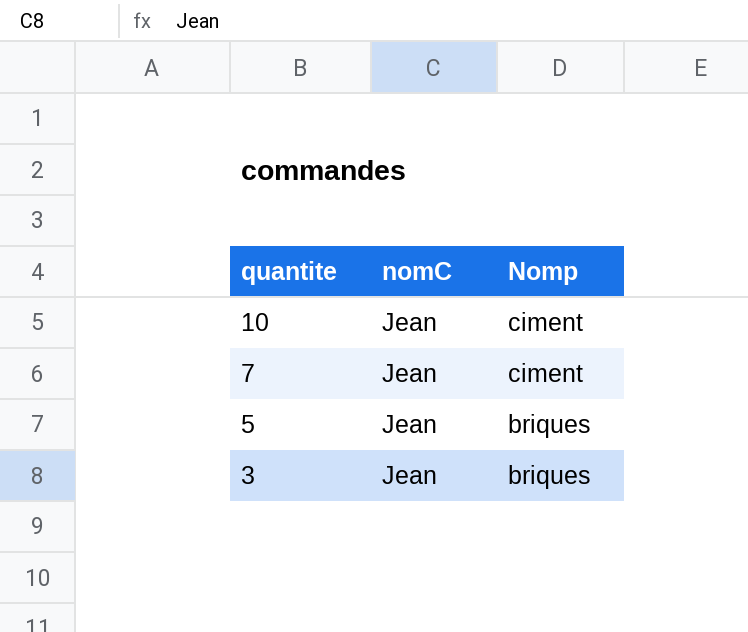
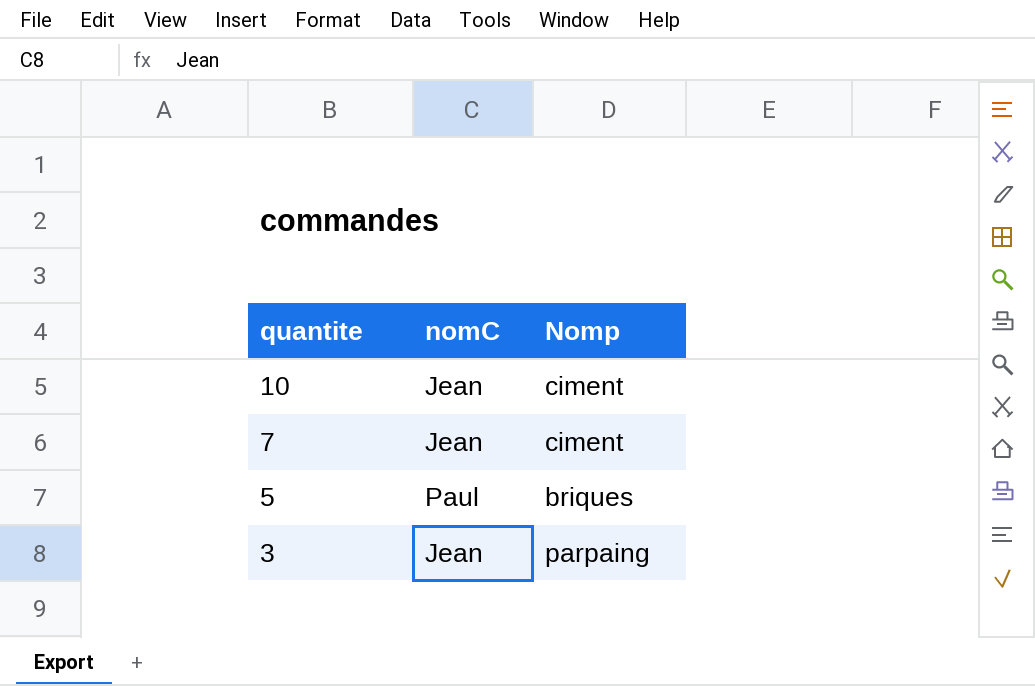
5 | nomC: Jean -> Paul
3 | Nomp: briques -> parpaing

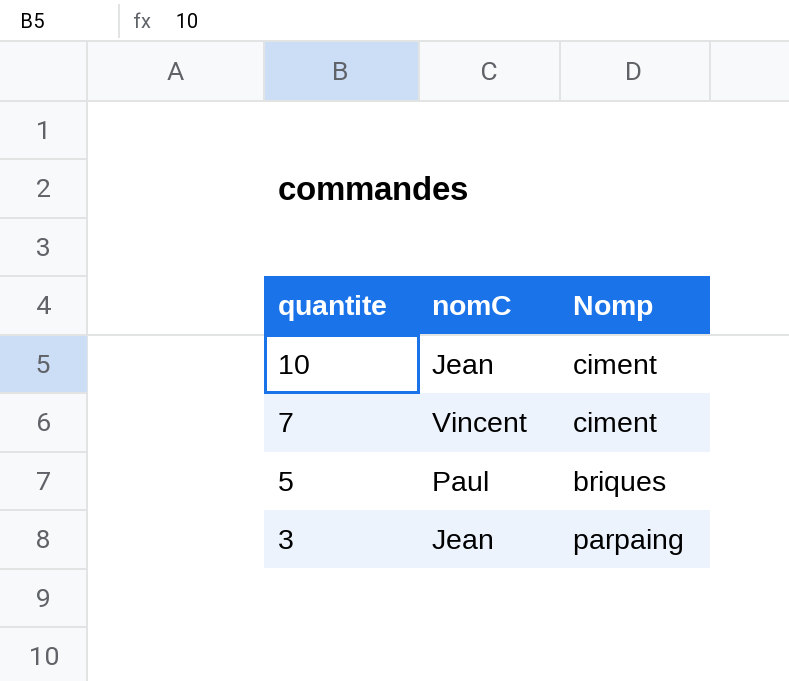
7 | nomC: Jean -> Vincent

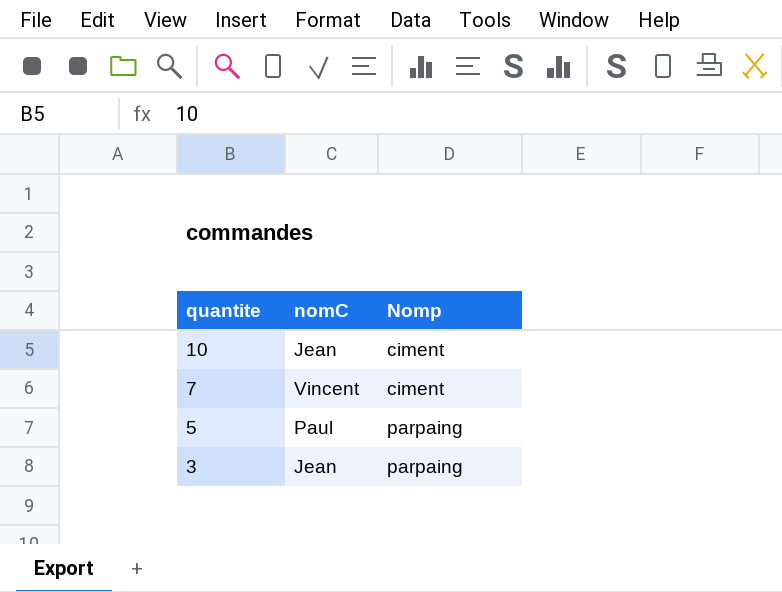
5 | Nomp: briques -> parpaing

